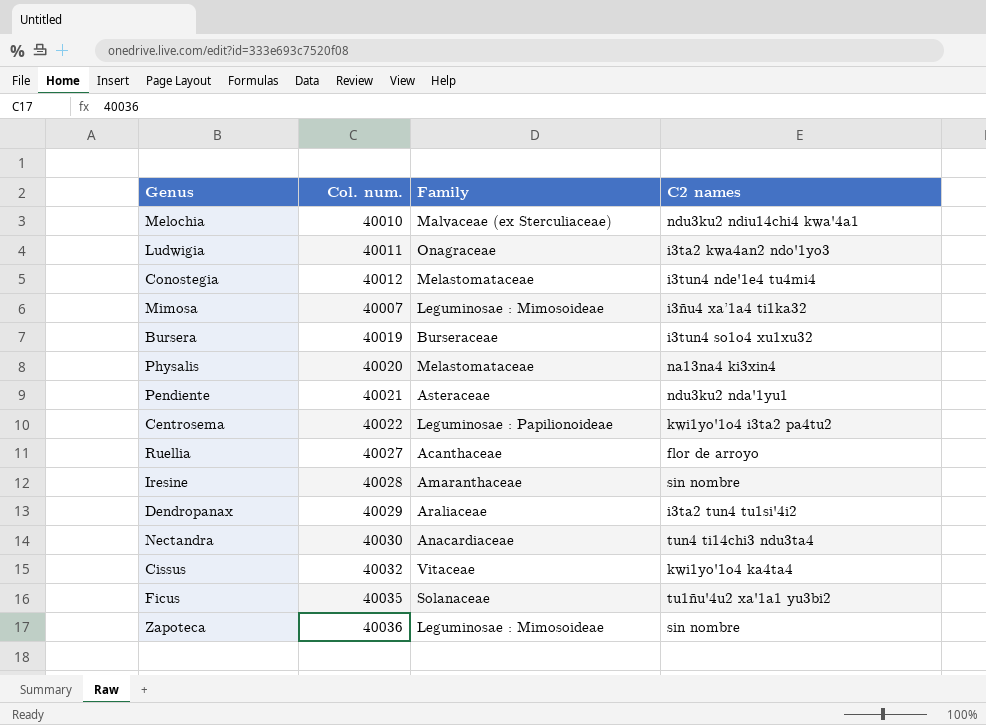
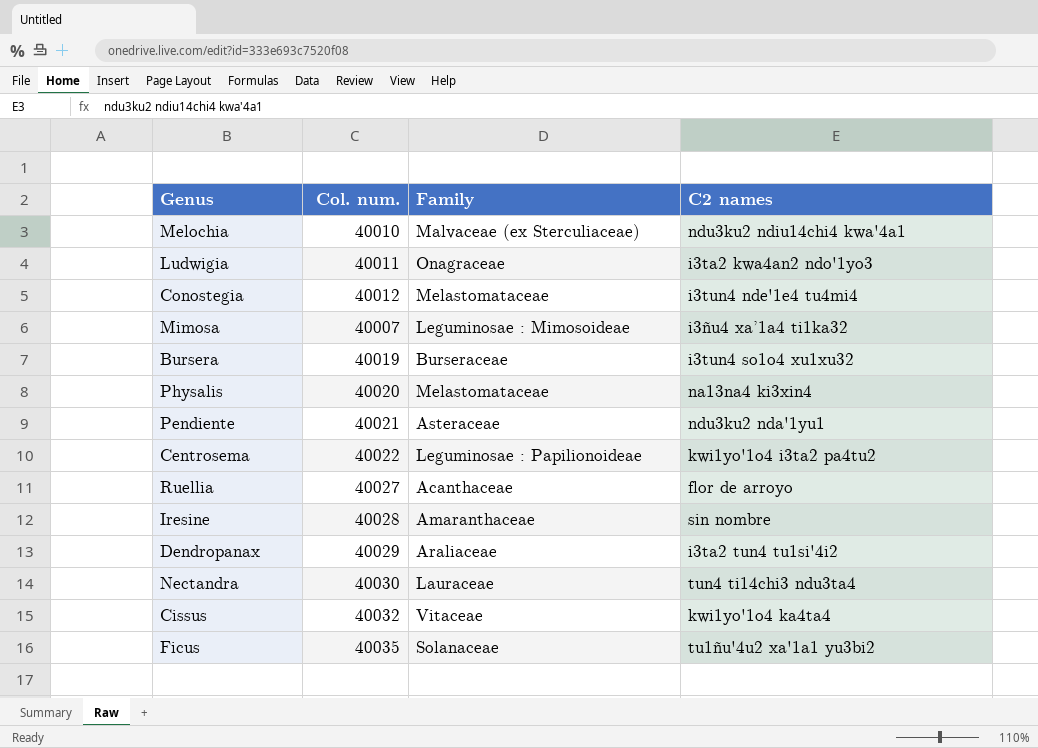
row Zapoteca: 40036 | Leguminosae : Mimosoideae | sin nombre -> none
Nectandra | Family: Anacardiaceae -> Lauraceae

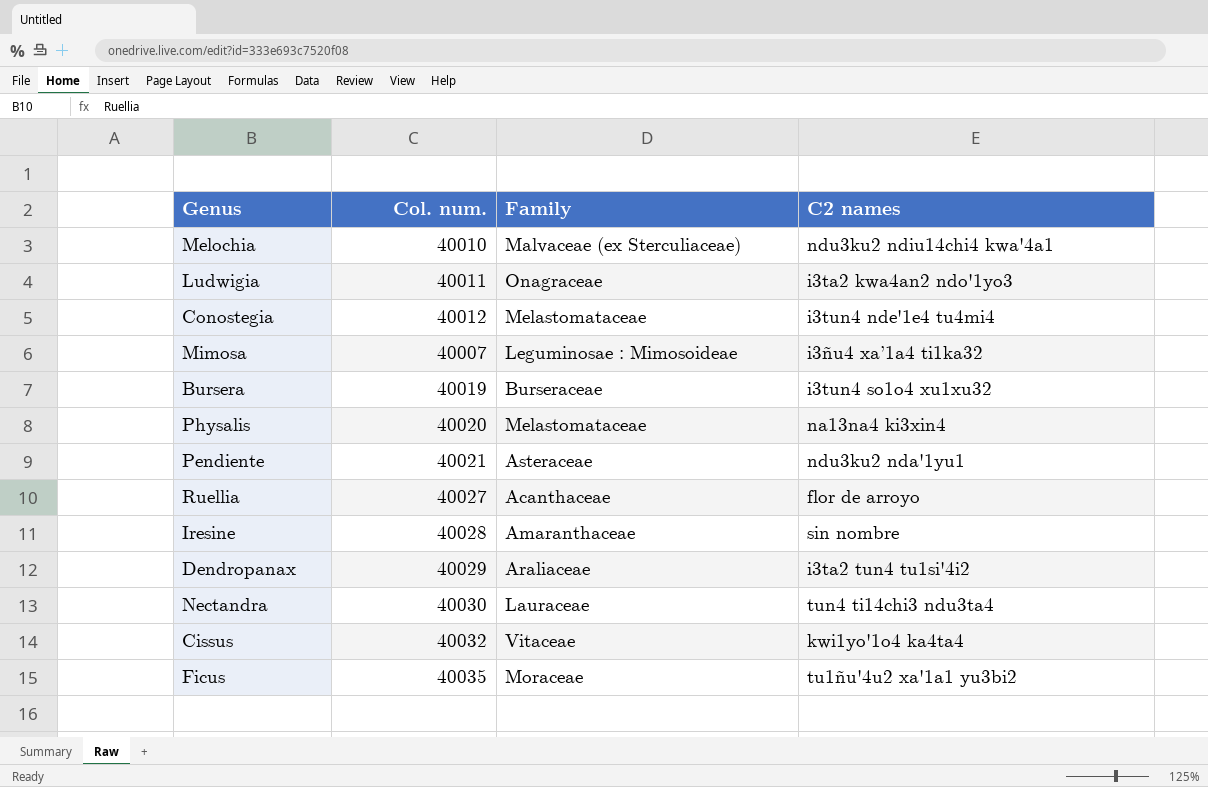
row Centrosema: 40022 | Leguminosae : Papilionoideae | kwi1yo'1o4 i3ta2 pa4tu2 -> none
Ficus | Family: Solanaceae -> Moraceae

